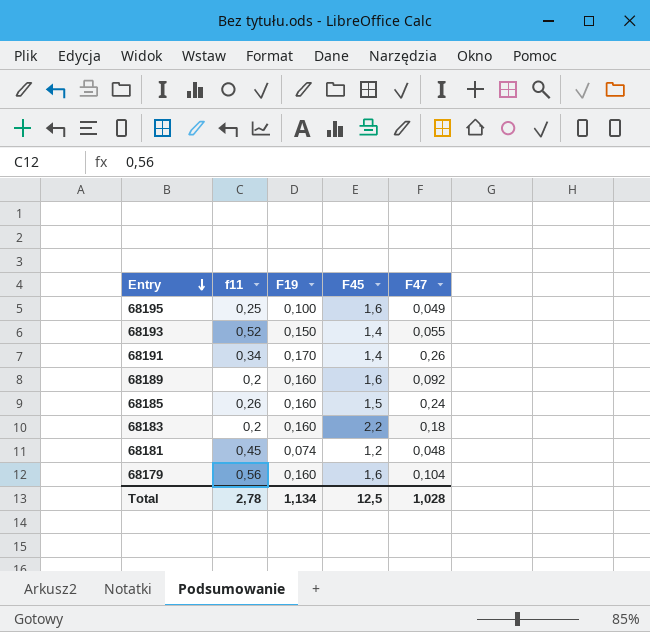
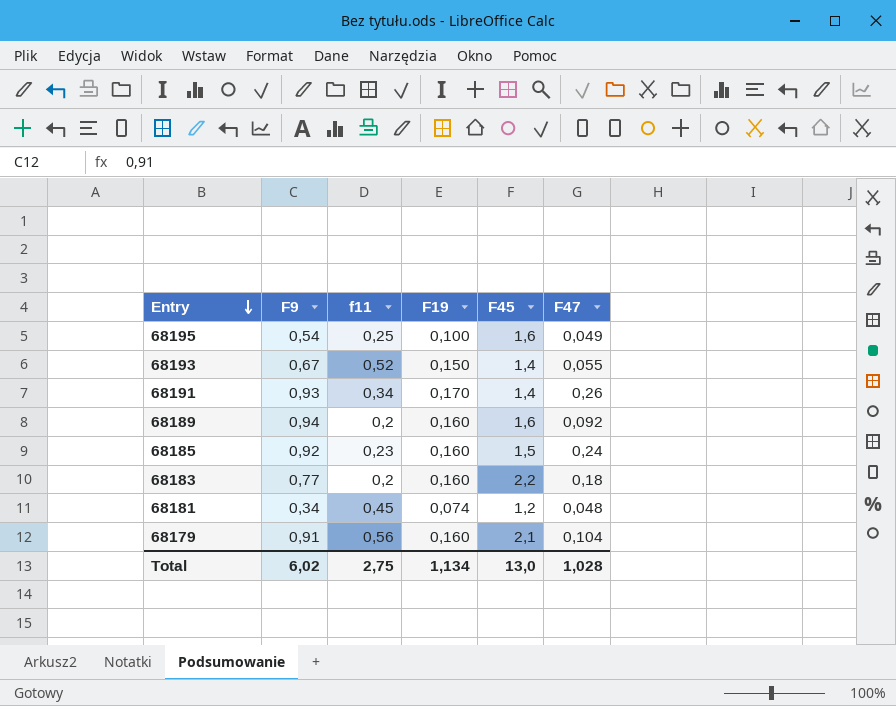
column F9 | position: none -> 2
68185 | f11: 0,26 -> 0,23
68179 | F45: 1,6 -> 2,1
Total | f11: 2,78 -> 2,75
Total | F45: 12,5 -> 13,0

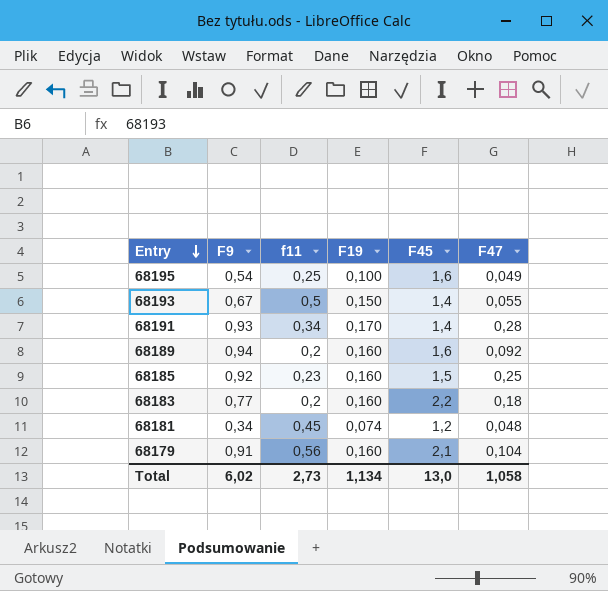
68193 | f11: 0,52 -> 0,5
68191 | F47: 0,26 -> 0,28
68185 | F47: 0,24 -> 0,25
Total | f11: 2,75 -> 2,73
Total | F47: 1,028 -> 1,058

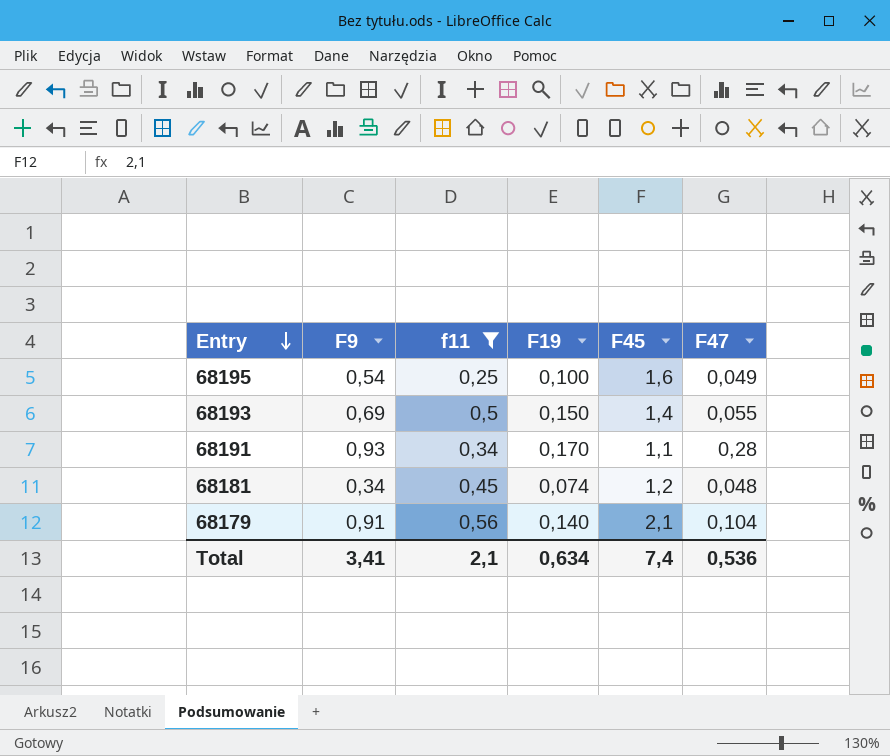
filter: none -> f11 >= 0,25
68193 | F9: 0,67 -> 0,69
68191 | F45: 1,4 -> 1,1
68179 | F19: 0,160 -> 0,140
Total | F9: 6,02 -> 3,41
Total | f11: 2,73 -> 2,1
Total | F19: 1,134 -> 0,634
Total | F45: 13,0 -> 7,4
Total | F47: 1,058 -> 0,536

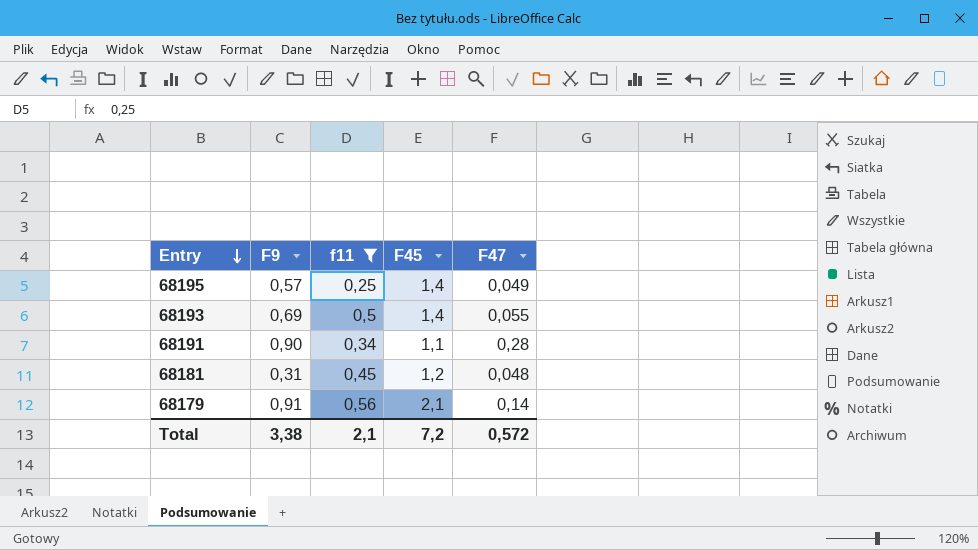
column F19 | position: 4 -> none
68195 | F9: 0,54 -> 0,57
68195 | F45: 1,6 -> 1,4
68191 | F9: 0,93 -> 0,90
68181 | F9: 0,34 -> 0,31
68179 | F47: 0,104 -> 0,14
Total | F9: 3,41 -> 3,38
Total | F45: 7,4 -> 7,2
Total | F47: 0,536 -> 0,572

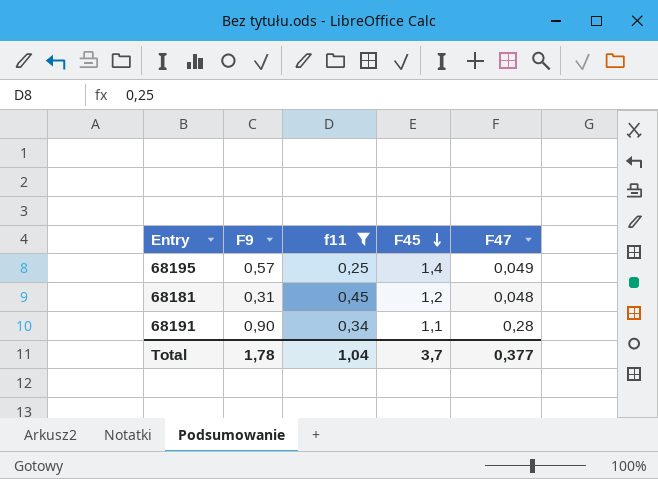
row order: Entry descending -> F45 descending
row 68193: 0,69 | 0,5 | 1,4 | 0,055 -> none
row 68179: 0,91 | 0,56 | 2,1 | 0,14 -> none
Total | F9: 3,38 -> 1,78
Total | f11: 2,1 -> 1,04
Total | F45: 7,2 -> 3,7
Total | F47: 0,572 -> 0,377

